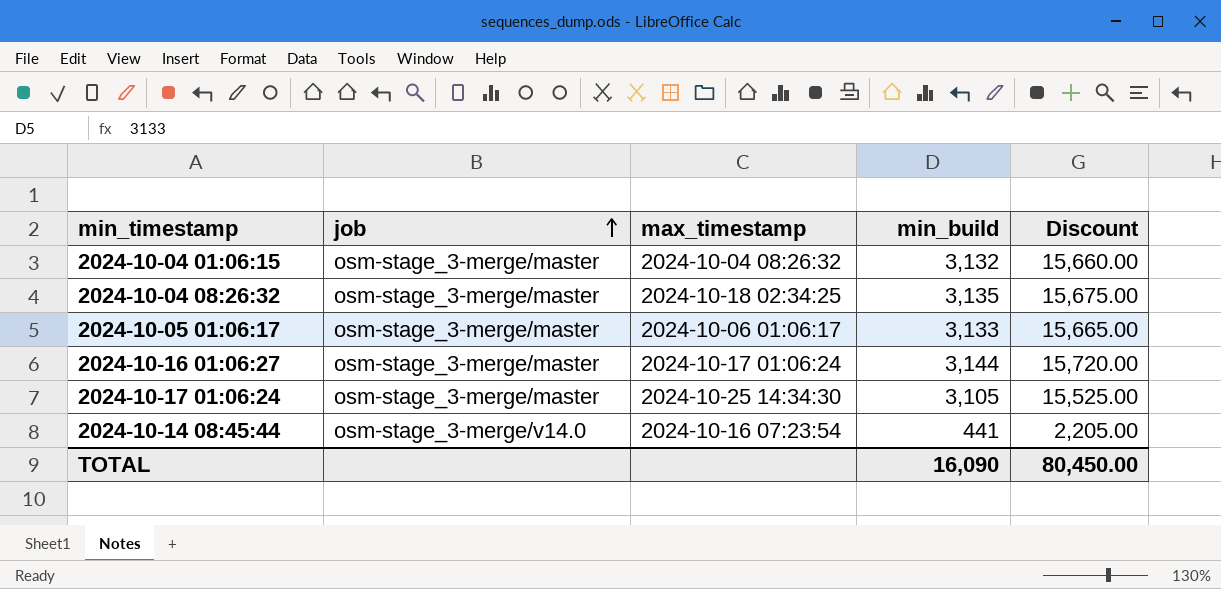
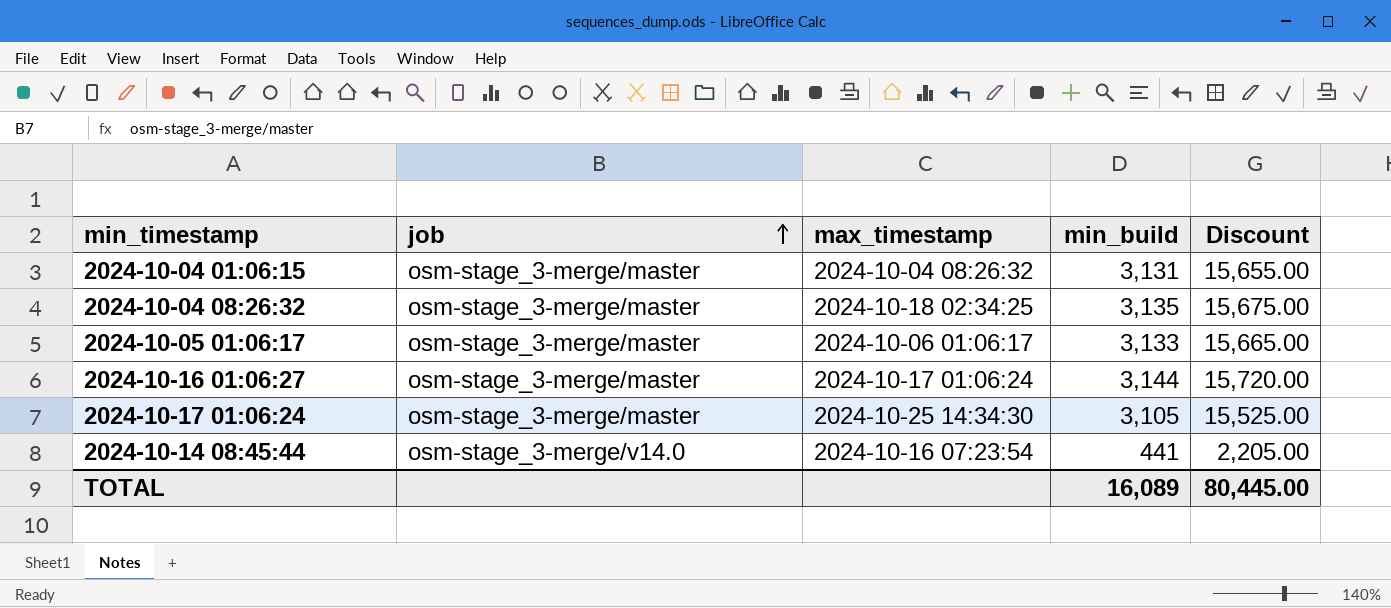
2024-10-04 01:06:15 | min_build: 3,132 -> 3,131
2024-10-04 01:06:15 | Discount: 15,660.00 -> 15,655.00
TOTAL | min_build: 16,090 -> 16,089
TOTAL | Discount: 80,450.00 -> 80,445.00

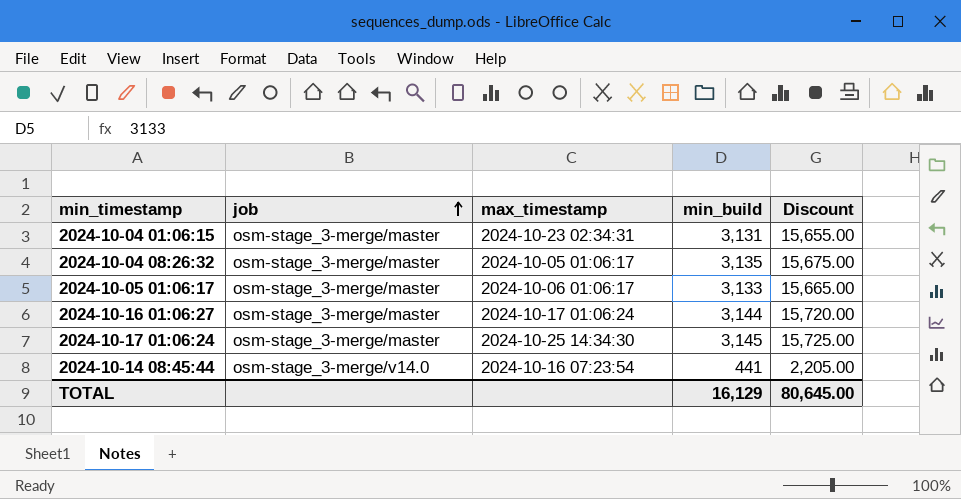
2024-10-04 01:06:15 | max_timestamp: 2024-10-04 08:26:32 -> 2024-10-23 02:34:31
2024-10-04 08:26:32 | max_timestamp: 2024-10-18 02:34:25 -> 2024-10-05 01:06:17
2024-10-17 01:06:24 | min_build: 3,105 -> 3,145
2024-10-17 01:06:24 | Discount: 15,525.00 -> 15,725.00
TOTAL | min_build: 16,089 -> 16,129
TOTAL | Discount: 80,445.00 -> 80,645.00

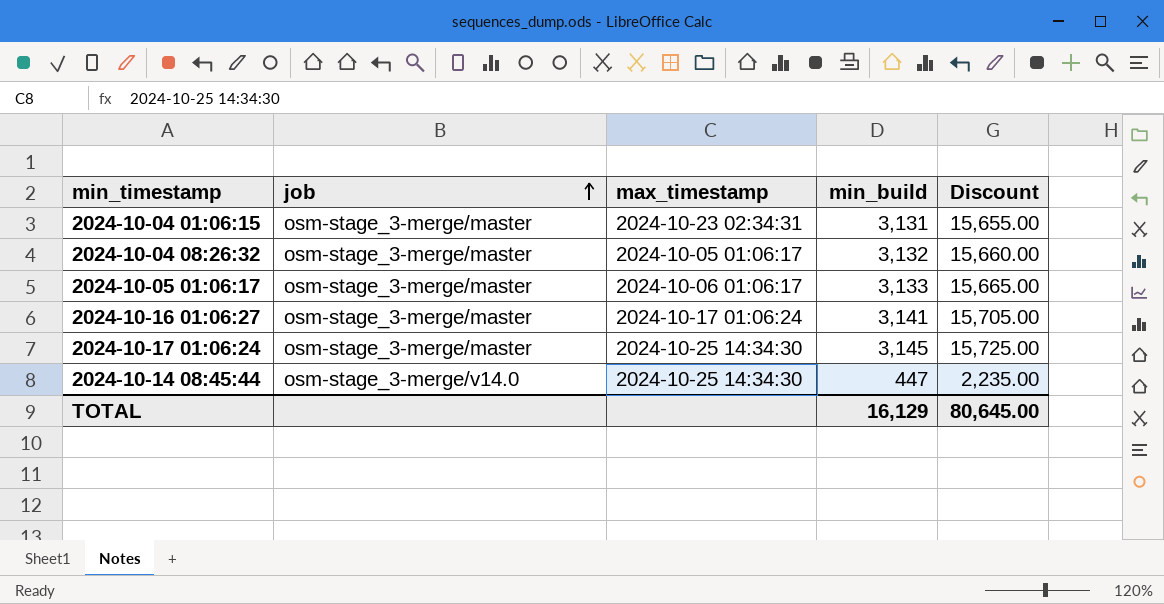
2024-10-04 08:26:32 | min_build: 3,135 -> 3,132
2024-10-04 08:26:32 | Discount: 15,675.00 -> 15,660.00
2024-10-16 01:06:27 | min_build: 3,144 -> 3,141
2024-10-16 01:06:27 | Discount: 15,720.00 -> 15,705.00
2024-10-14 08:45:44 | max_timestamp: 2024-10-16 07:23:54 -> 2024-10-25 14:34:30
2024-10-14 08:45:44 | min_build: 441 -> 447
2024-10-14 08:45:44 | Discount: 2,205.00 -> 2,235.00

